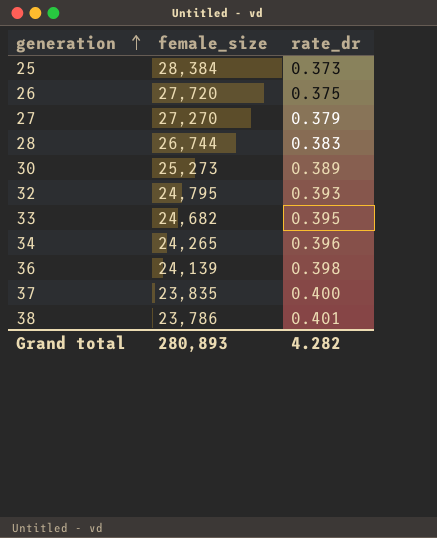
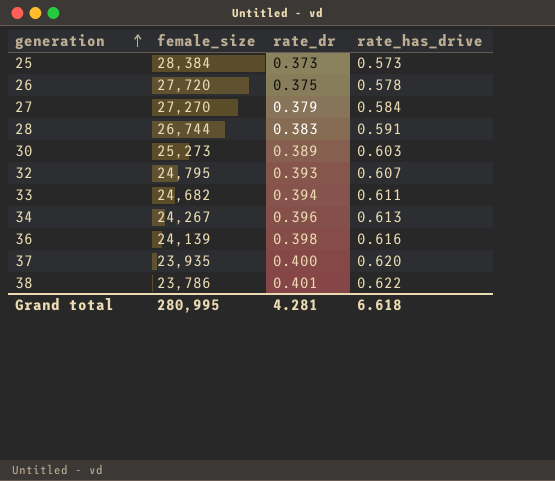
column rate_has_drive | position: none -> 4
33 | rate_dr: 0.395 -> 0.394
34 | female_size: 24,265 -> 24,267
37 | female_size: 23,835 -> 23,935
Grand total | female_size: 280,893 -> 280,995
Grand total | rate_dr: 4.282 -> 4.281

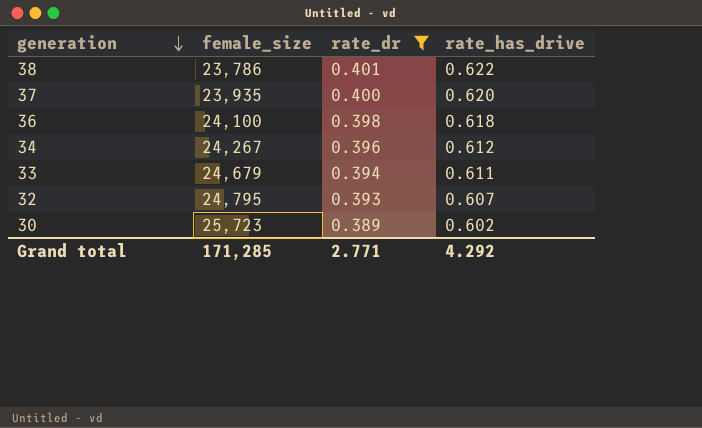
filter: none -> rate_dr >= 0.389
row order: generation ascending -> generation descending
36 | female_size: 24,139 -> 24,100
36 | rate_has_drive: 0.616 -> 0.618
34 | rate_has_drive: 0.613 -> 0.612
33 | female_size: 24,682 -> 24,679
30 | female_size: 25,273 -> 25,723
30 | rate_has_drive: 0.603 -> 0.602
Grand total | female_size: 280,995 -> 171,285
Grand total | rate_dr: 4.281 -> 2.771
Grand total | rate_has_drive: 6.618 -> 4.292

